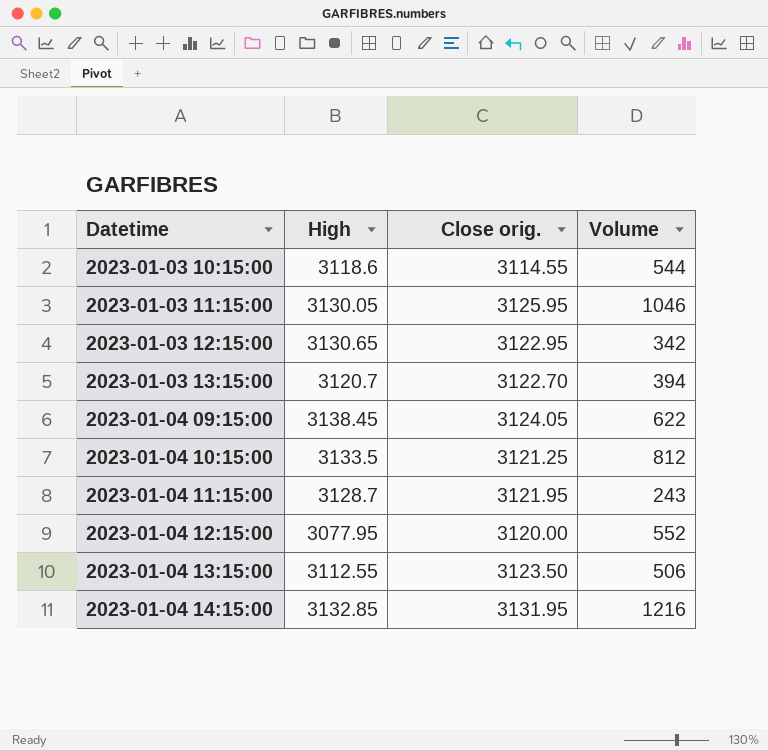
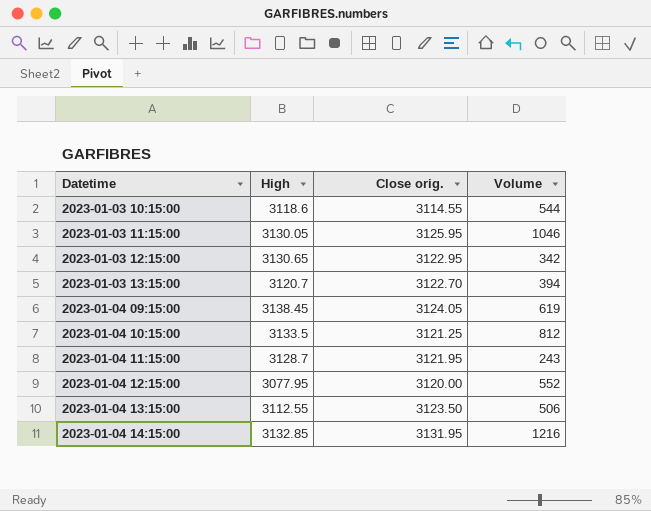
2023-01-04 09:15:00 | Volume: 622 -> 619

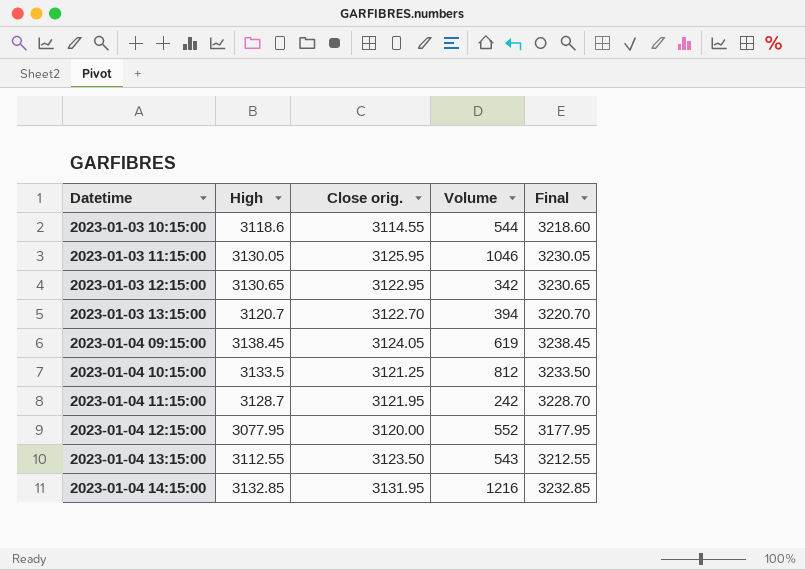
column Final | formula: none -> [High] + 100
2023-01-04 11:15:00 | Volume: 243 -> 242
2023-01-04 13:15:00 | Volume: 506 -> 543

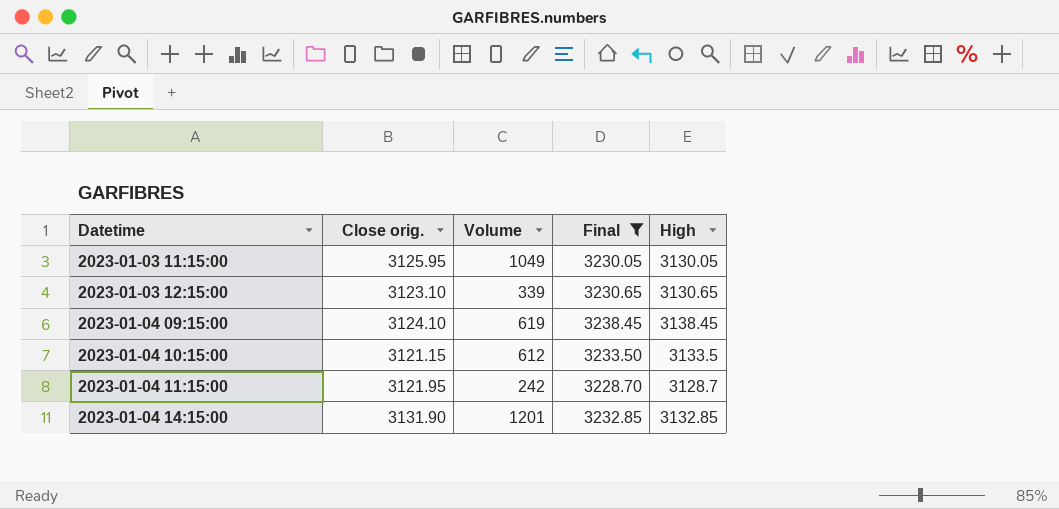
filter: none -> Final >= 3228.70
column High | position: 2 -> 5
2023-01-03 11:15:00 | Volume: 1046 -> 1049
2023-01-03 12:15:00 | Close orig.: 3122.95 -> 3123.10
2023-01-03 12:15:00 | Volume: 342 -> 339
2023-01-04 09:15:00 | Close orig.: 3124.05 -> 3124.10
2023-01-04 10:15:00 | Close orig.: 3121.25 -> 3121.15
2023-01-04 10:15:00 | Volume: 812 -> 612
2023-01-04 14:15:00 | Close orig.: 3131.95 -> 3131.90
2023-01-04 14:15:00 | Volume: 1216 -> 1201

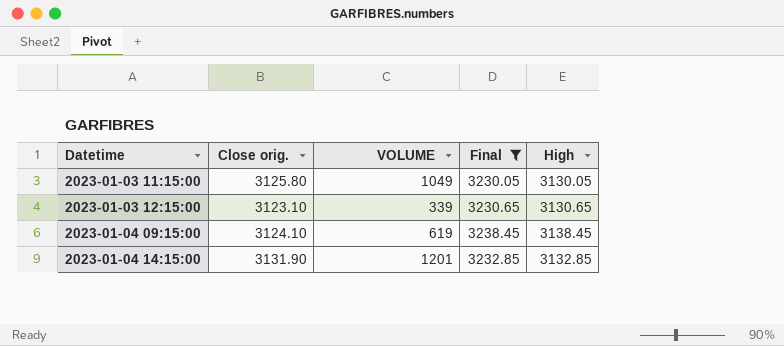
column name: Volume -> VOLUME
row 2023-01-04 10:15:00: 3121.15 | 612 | 3233.50 | 3133.5 -> none
row 2023-01-04 11:15:00: 3121.95 | 242 | 3228.70 | 3128.7 -> none
2023-01-03 11:15:00 | Close orig.: 3125.95 -> 3125.80

